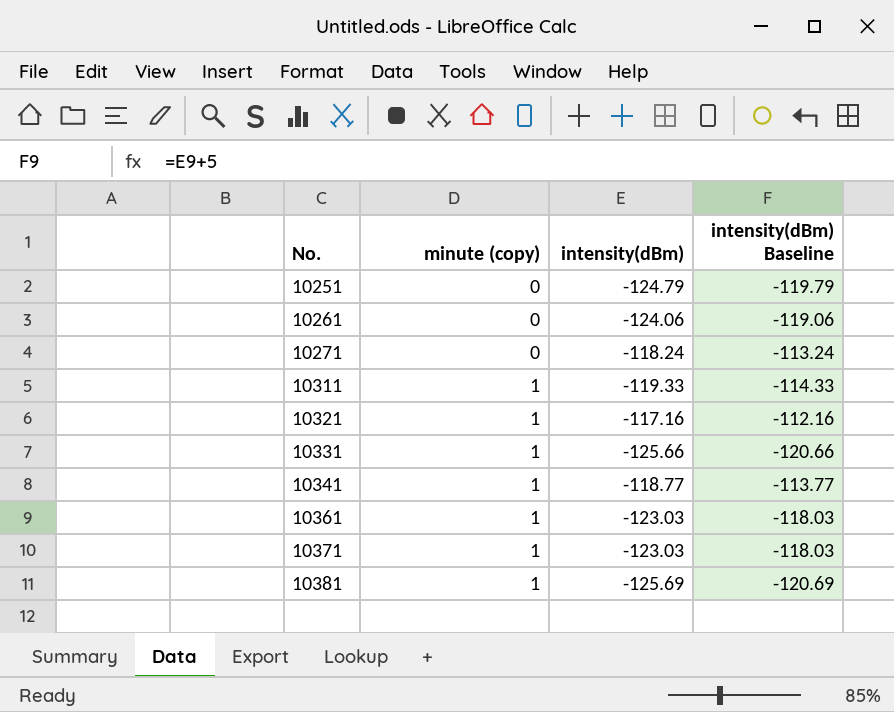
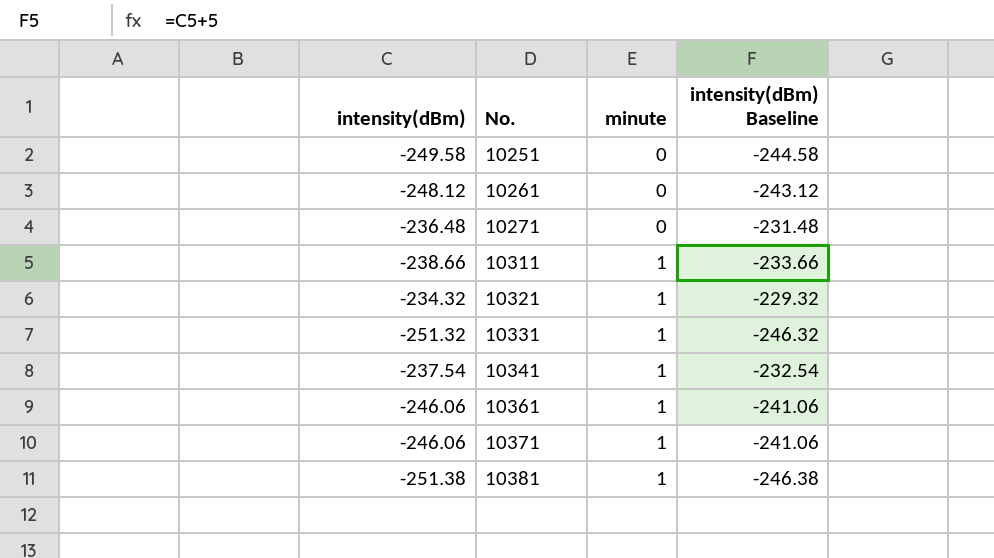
column intensity(dBm) | position: 3 -> 1
column name: minute (copy) -> minute
10251 | intensity(dBm): -124.79 -> -249.58
10251 | intensity(dBm) Baseline: -119.79 -> -244.58
10261 | intensity(dBm): -124.06 -> -248.12
10261 | intensity(dBm) Baseline: -119.06 -> -243.12
10271 | intensity(dBm): -118.24 -> -236.48
10271 | intensity(dBm) Baseline: -113.24 -> -231.48
10311 | intensity(dBm): -119.33 -> -238.66
10311 | intensity(dBm) Baseline: -114.33 -> -233.66
10321 | intensity(dBm): -117.16 -> -234.32
10321 | intensity(dBm) Baseline: -112.16 -> -229.32
10331 | intensity(dBm): -125.66 -> -251.32
10331 | intensity(dBm) Baseline: -120.66 -> -246.32
10341 | intensity(dBm): -118.77 -> -237.54
10341 | intensity(dBm) Baseline: -113.77 -> -232.54
10361 | intensity(dBm): -123.03 -> -246.06
10361 | intensity(dBm) Baseline: -118.03 -> -241.06
10371 | intensity(dBm): -123.03 -> -246.06
10371 | intensity(dBm) Baseline: -118.03 -> -241.06
10381 | intensity(dBm): -125.69 -> -251.38
10381 | intensity(dBm) Baseline: -120.69 -> -246.38

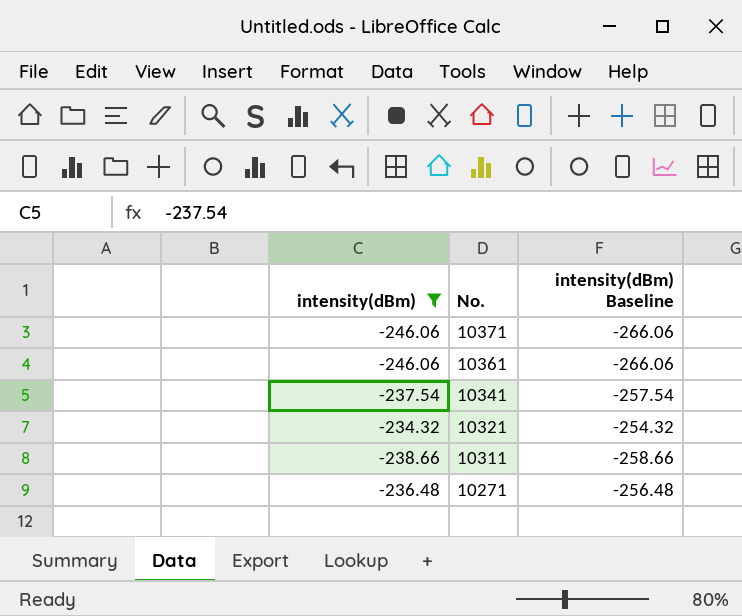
filter: none -> intensity(dBm) >= -246.06
row order: No. ascending -> No. descending
column minute | position: 3 -> none
column intensity(dBm) Baseline | formula: [intensity(dBm)] + 5 -> [intensity(dBm)] - 20

